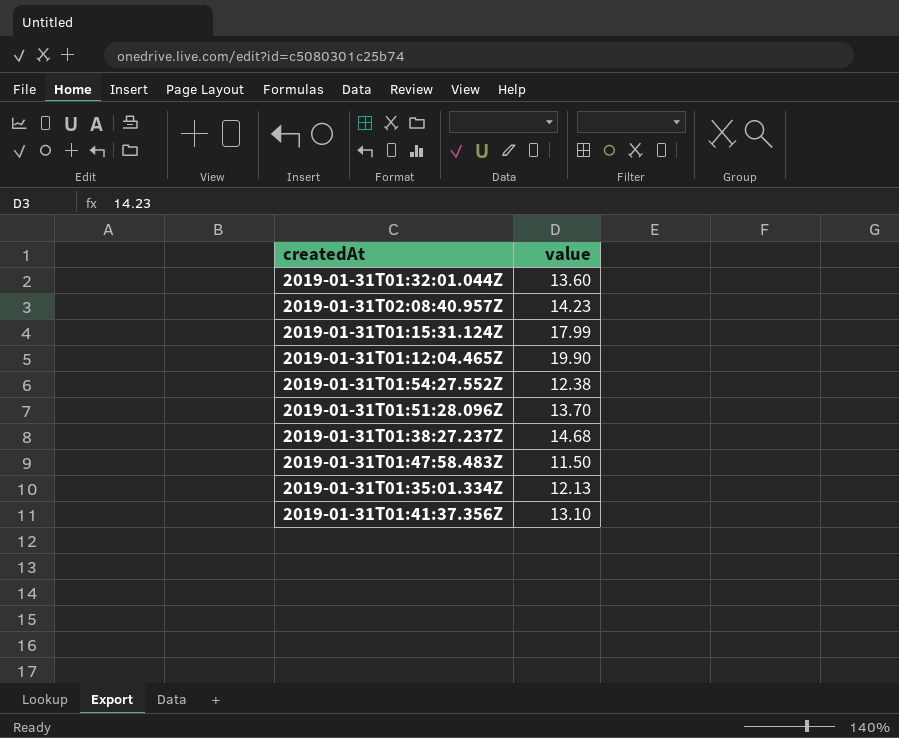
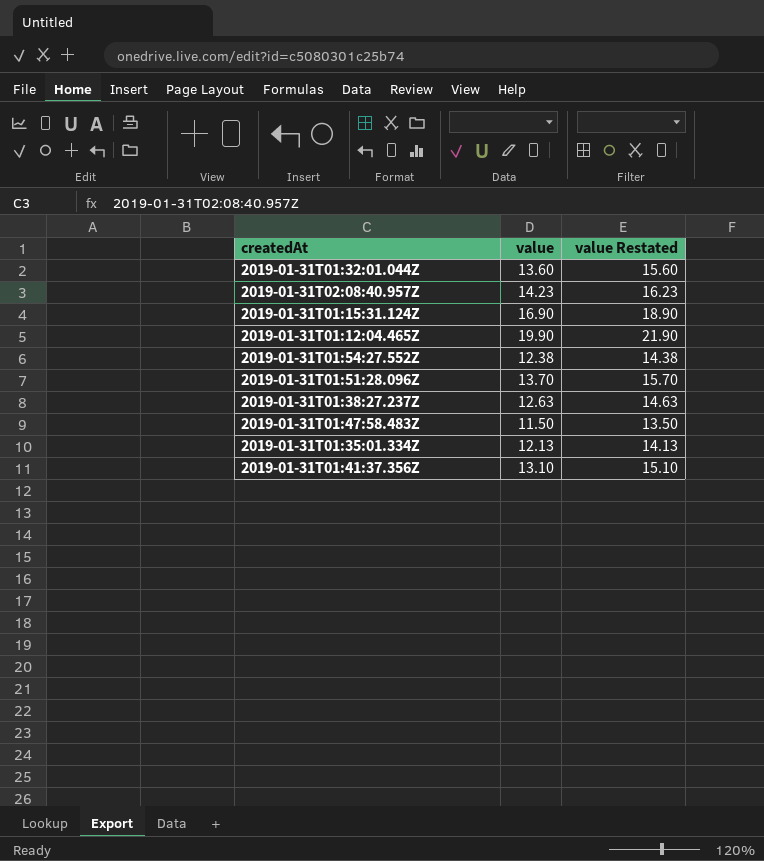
column value Restated | formula: none -> [value] + 2
2019-01-31T01:15:31.124Z | value: 17.99 -> 16.90
2019-01-31T01:38:27.237Z | value: 14.68 -> 12.63

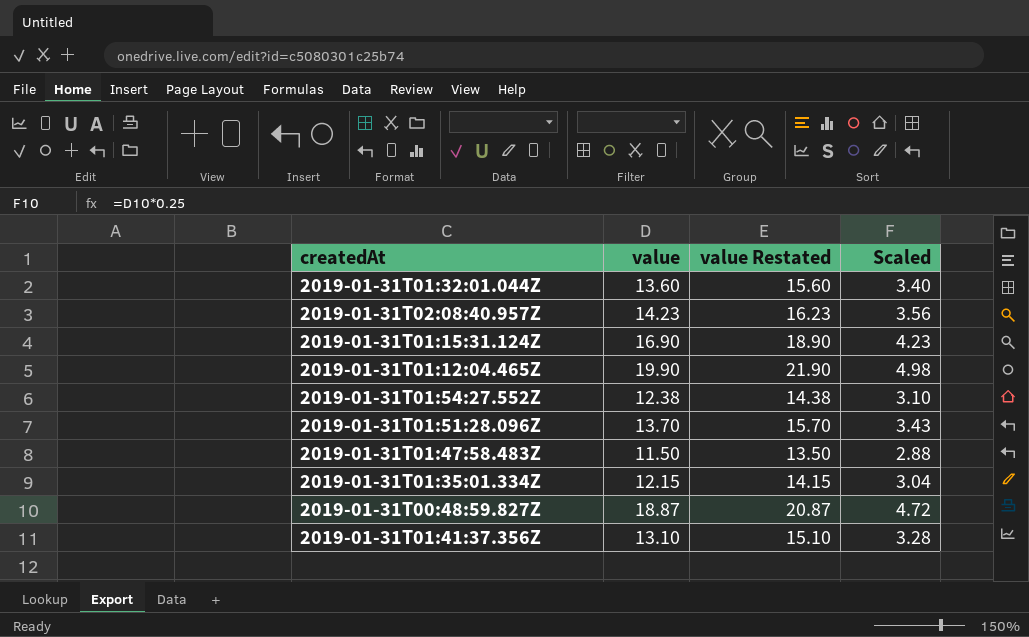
column Scaled | formula: none -> [value] * 0.25
row 2019-01-31T01:38:27.237Z: 12.63 | 14.63 -> none
2019-01-31T01:35:01.334Z | value: 12.13 -> 12.15
2019-01-31T01:35:01.334Z | value Restated: 14.13 -> 14.15
row 2019-01-31T00:48:59.827Z: none -> 18.87 | 20.87 | 4.72

